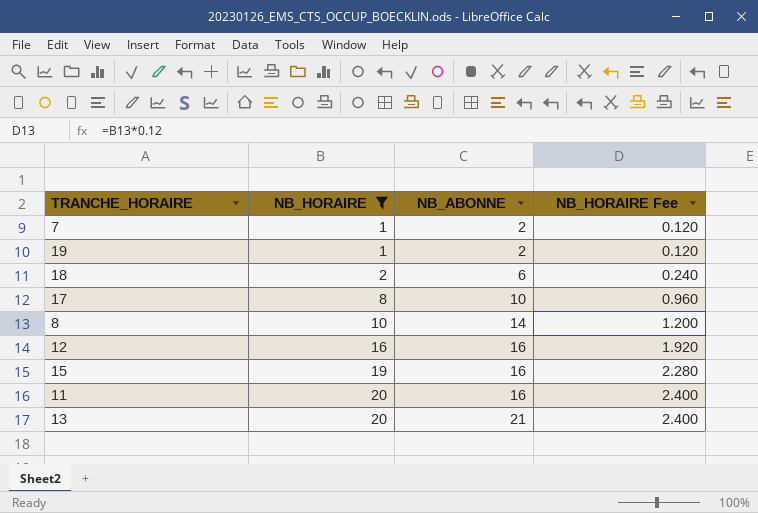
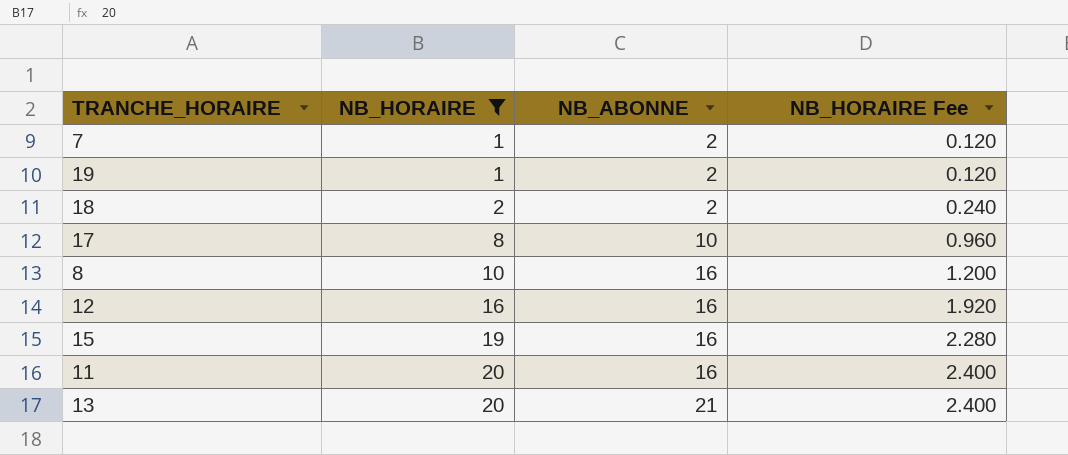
18 | NB_ABONNE: 6 -> 2
8 | NB_ABONNE: 14 -> 16

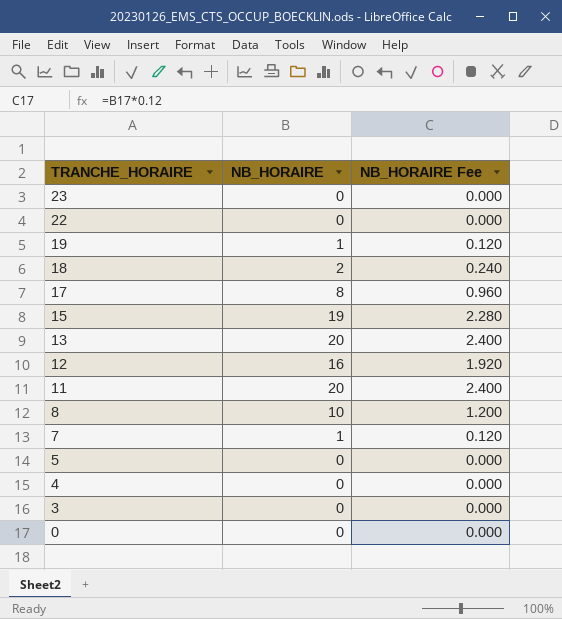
filter: NB_HORAIRE != 0 -> none
row order: NB_HORAIRE ascending -> TRANCHE_HORAIRE descending
column NB_ABONNE | position: 3 -> none

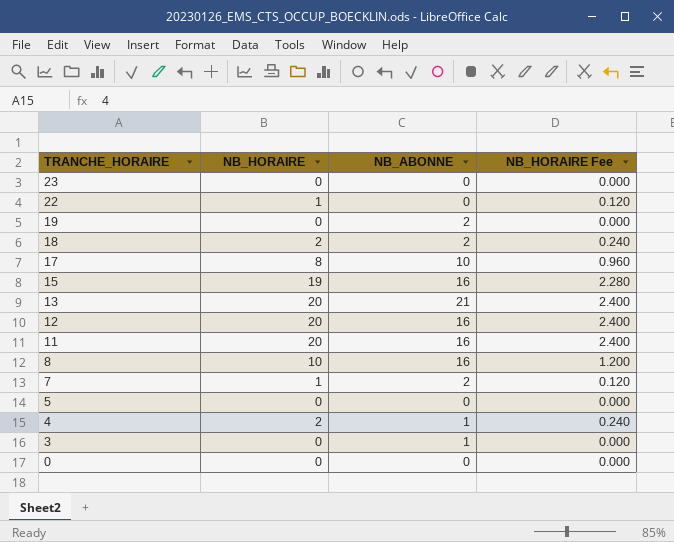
column NB_ABONNE | position: none -> 3
22 | NB_HORAIRE: 0 -> 1
22 | NB_HORAIRE Fee: 0.000 -> 0.120
19 | NB_HORAIRE: 1 -> 0
19 | NB_HORAIRE Fee: 0.120 -> 0.000
12 | NB_HORAIRE: 16 -> 20
12 | NB_HORAIRE Fee: 1.920 -> 2.400
4 | NB_HORAIRE: 0 -> 2
4 | NB_HORAIRE Fee: 0.000 -> 0.240

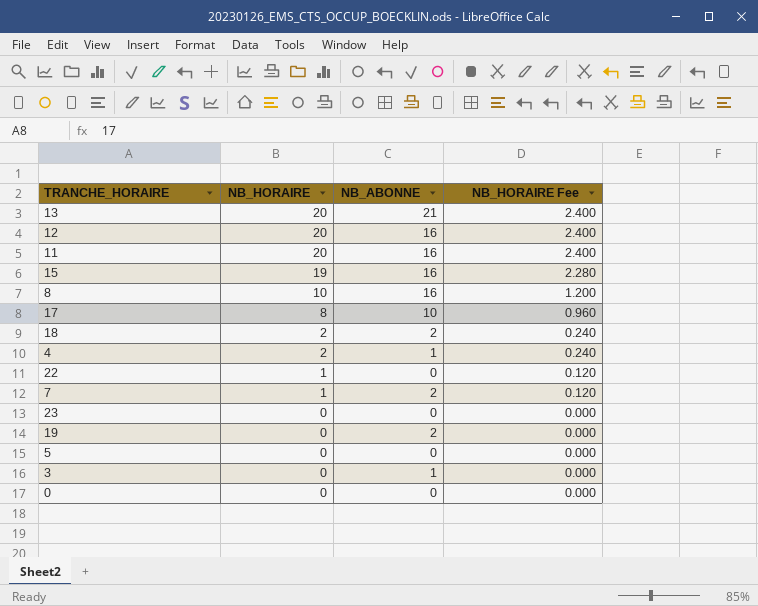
row order: TRANCHE_HORAIRE descending -> NB_HORAIRE descending

